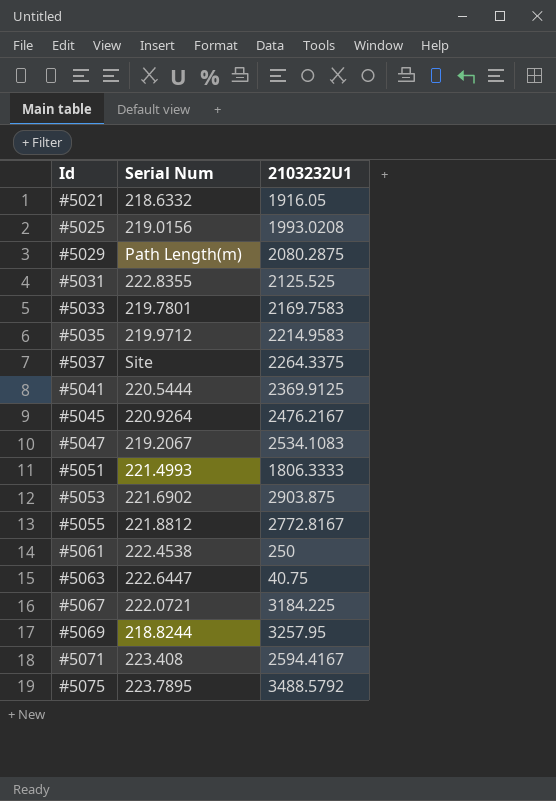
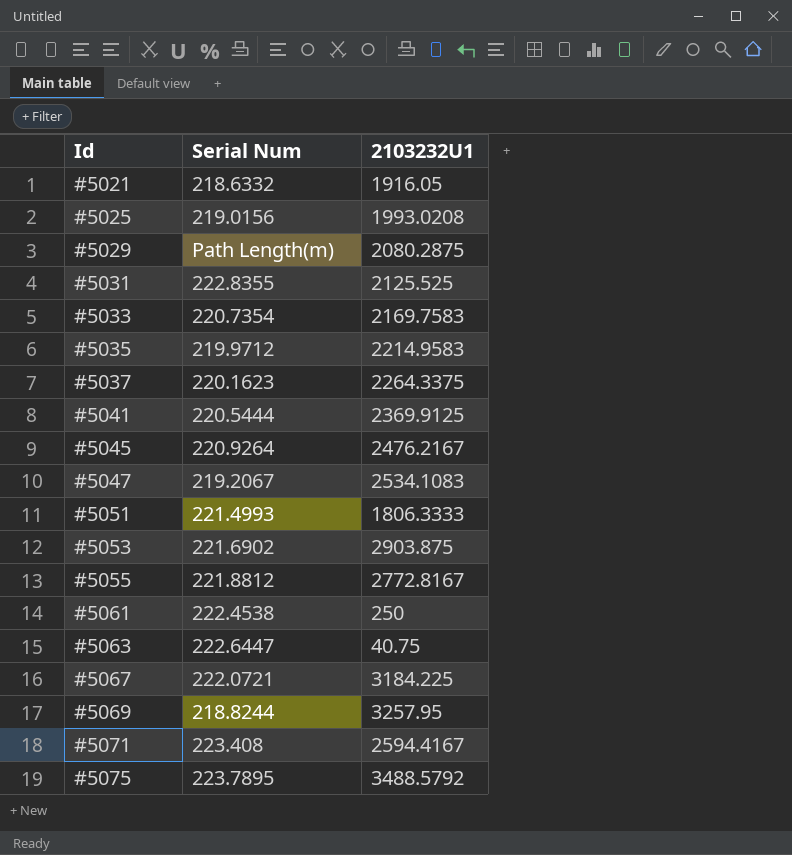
#5033 | Serial Num: 219.7801 -> 220.7354
#5037 | Serial Num: Site -> 220.1623

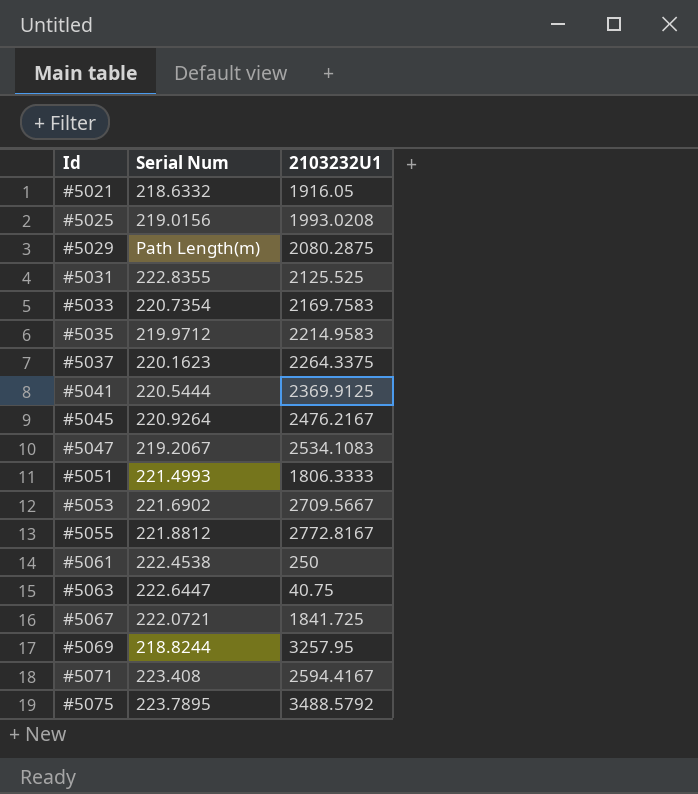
#5053 | 2103232U1: 2903.875 -> 2709.5667
#5067 | 2103232U1: 3184.225 -> 1841.725

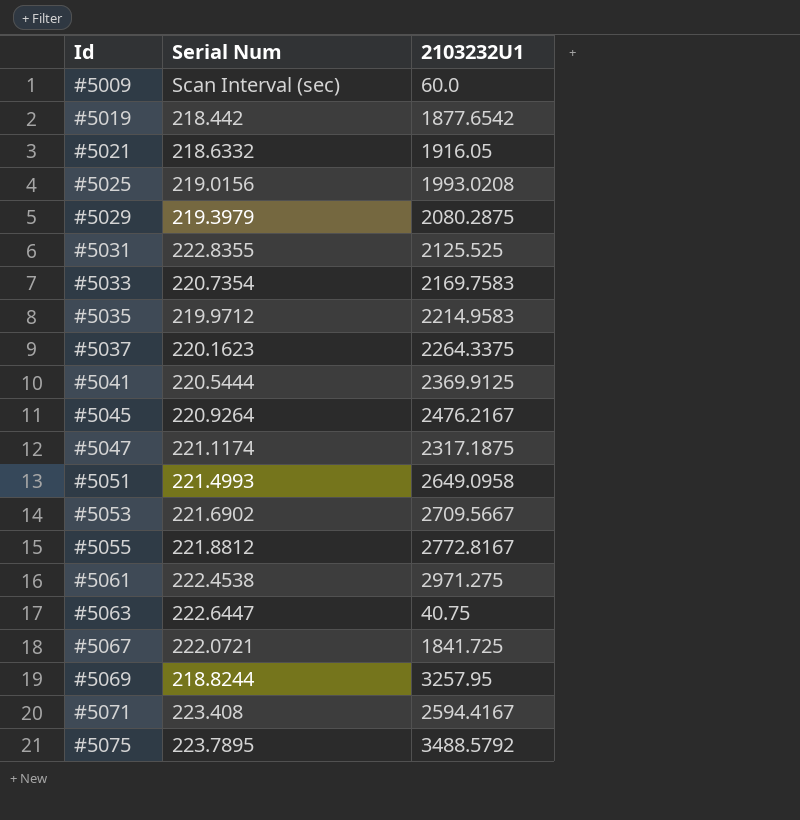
row #5009: none -> Scan Interval (sec) | 60.0
row #5019: none -> 218.442 | 1877.6542
#5029 | Serial Num: Path Length(m) -> 219.3979
#5047 | Serial Num: 219.2067 -> 221.1174
#5047 | 2103232U1: 2534.1083 -> 2317.1875
#5051 | 2103232U1: 1806.3333 -> 2649.0958
#5061 | 2103232U1: 250 -> 2971.275

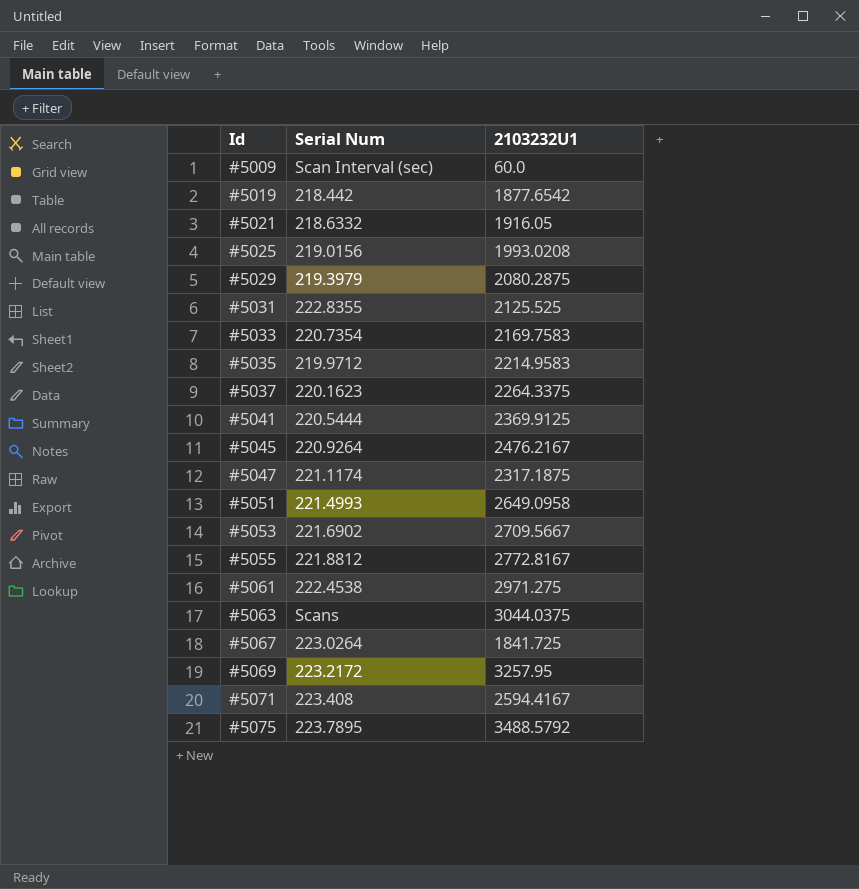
#5063 | Serial Num: 222.6447 -> Scans
#5063 | 2103232U1: 40.75 -> 3044.0375
#5067 | Serial Num: 222.0721 -> 223.0264
#5069 | Serial Num: 218.8244 -> 223.2172

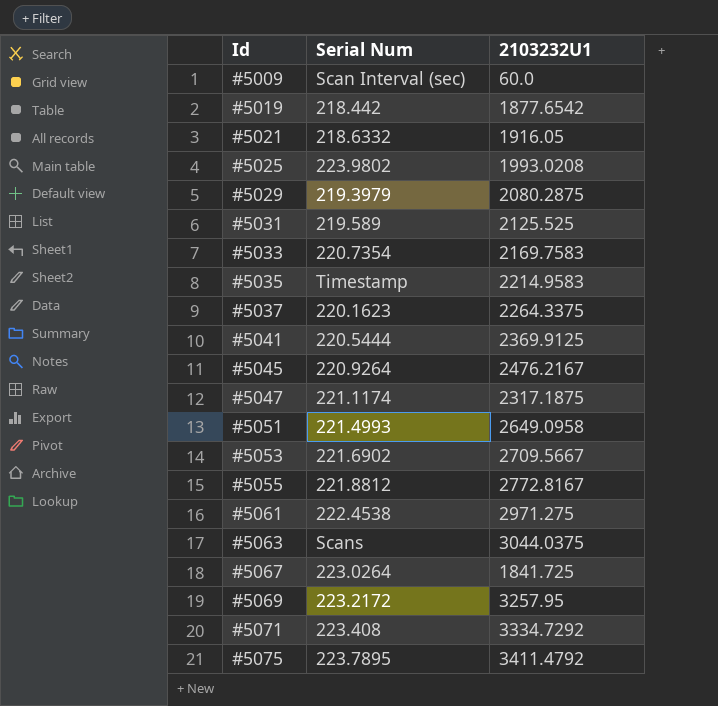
#5025 | Serial Num: 219.0156 -> 223.9802
#5031 | Serial Num: 222.8355 -> 219.589
#5035 | Serial Num: 219.9712 -> Timestamp
#5071 | 2103232U1: 2594.4167 -> 3334.7292
#5075 | 2103232U1: 3488.5792 -> 3411.4792

